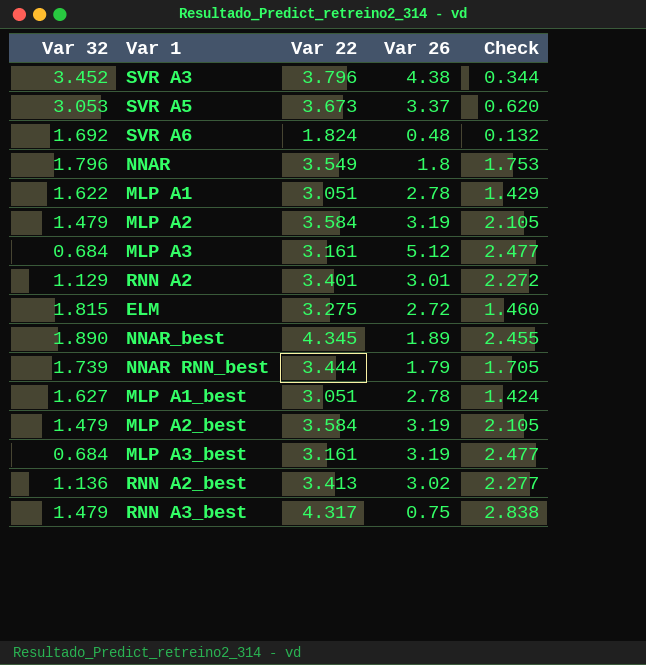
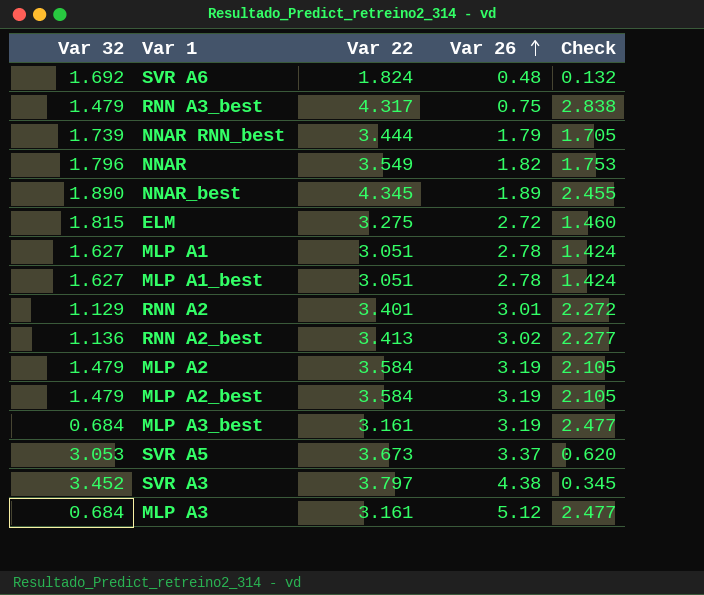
row order: none -> Var 26 ascending
NNAR | Var 26: 1.8 -> 1.82
MLP A1 | Var 32: 1.622 -> 1.627
MLP A1 | Check: 1.429 -> 1.424
SVR A3 | Var 22: 3.796 -> 3.797
SVR A3 | Check: 0.344 -> 0.345

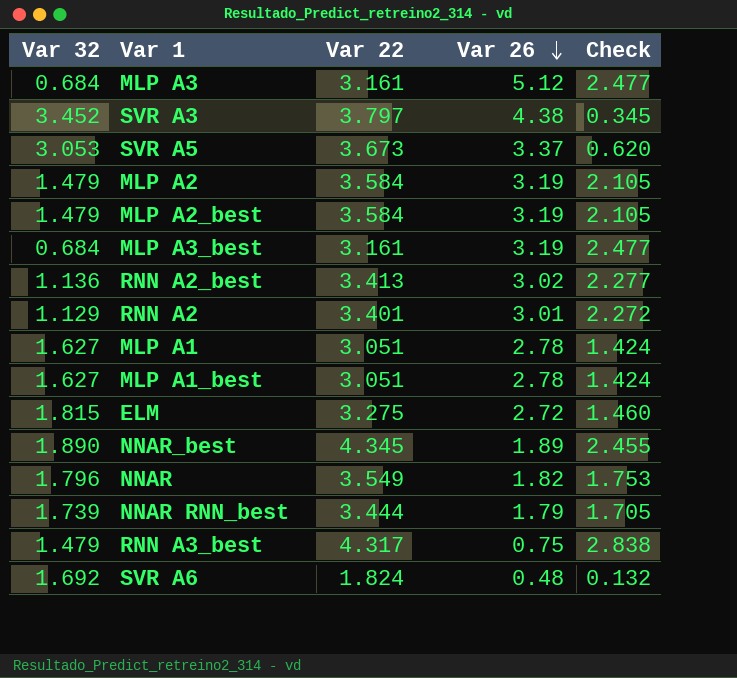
row order: Var 26 ascending -> Var 26 descending

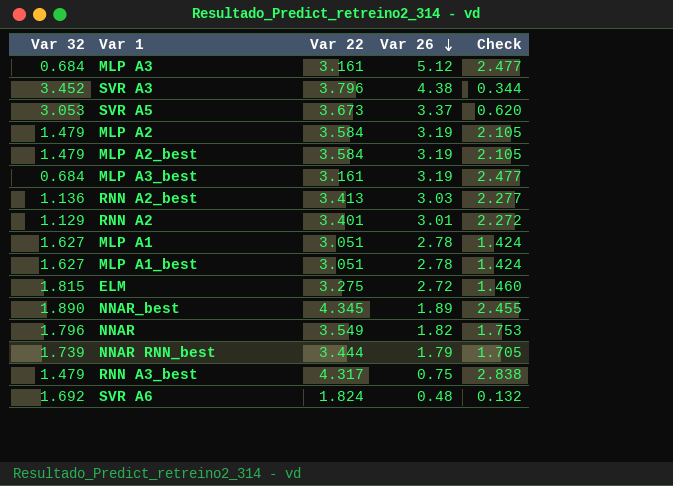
SVR A3 | Var 22: 3.797 -> 3.796
SVR A3 | Check: 0.345 -> 0.344
RNN A2_best | Var 26: 3.02 -> 3.03

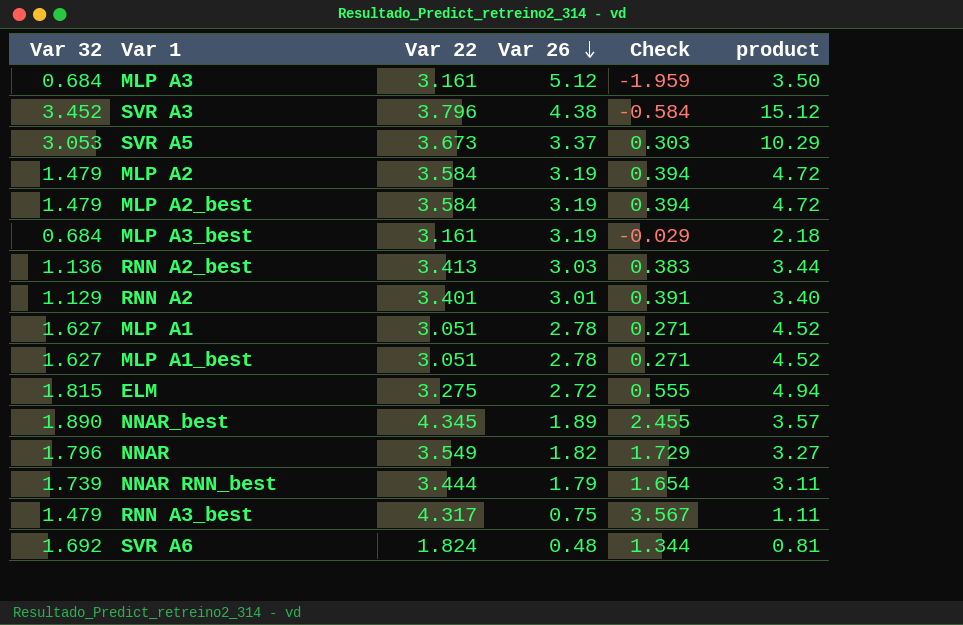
column Check | formula: [Var 22] - [Var 32] -> [Var 22] - [Var 26]
column product | formula: none -> [Var 32] * [Var 26]

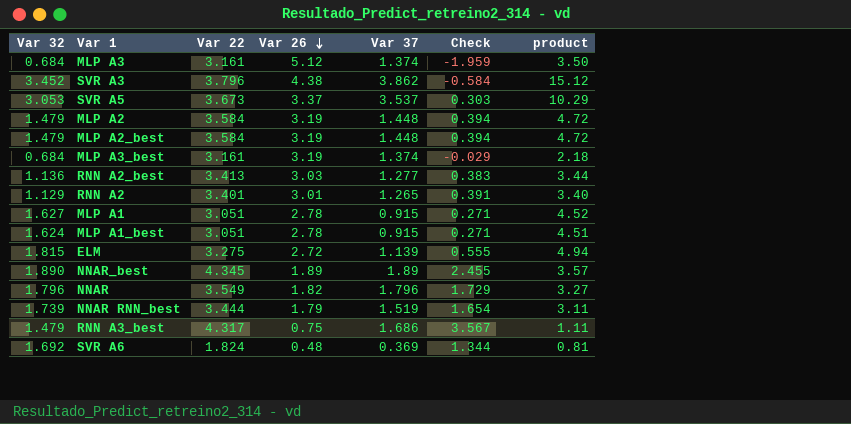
column Var 37 | position: none -> 5
MLP A1_best | Var 32: 1.627 -> 1.624
MLP A1_best | product: 4.52 -> 4.51

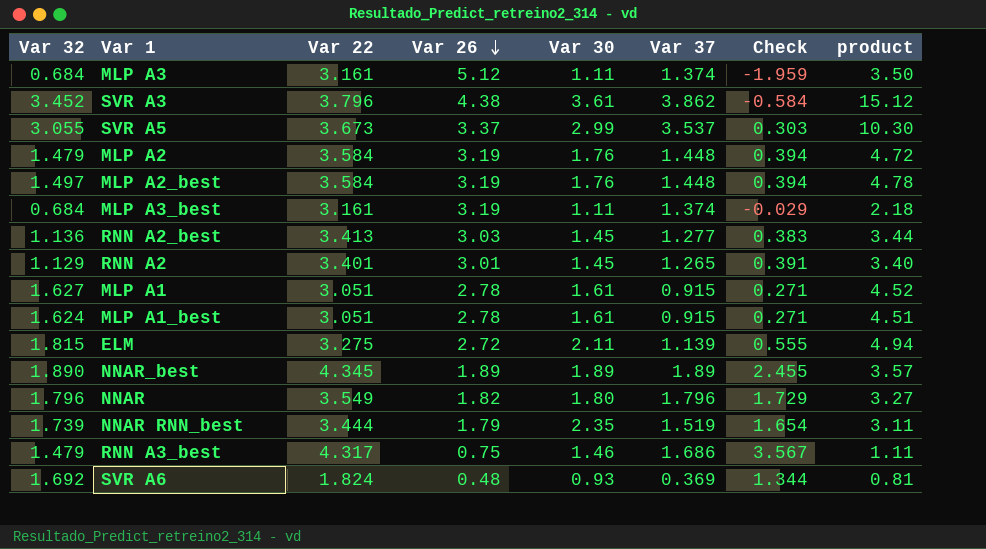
column Var 30 | position: none -> 5
SVR A5 | Var 32: 3.053 -> 3.055
SVR A5 | product: 10.29 -> 10.30
MLP A2_best | Var 32: 1.479 -> 1.497
MLP A2_best | product: 4.72 -> 4.78

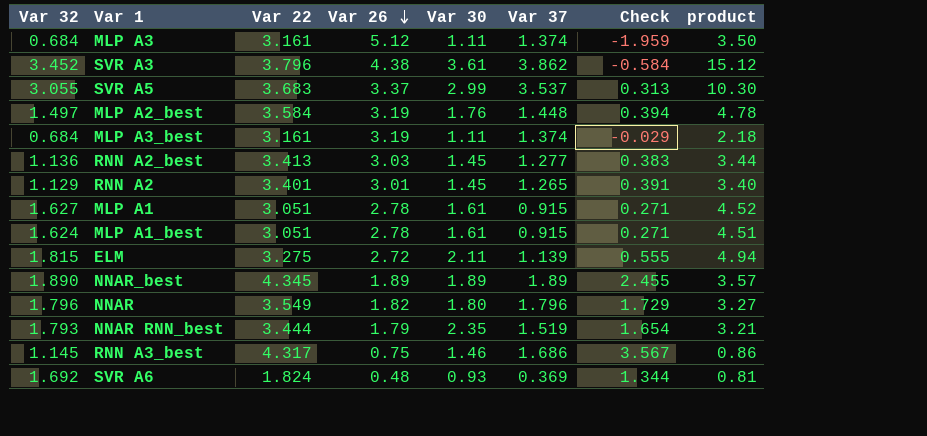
row MLP A2: 1.479 | 3.584 | 3.19 | 1.76 | 1.448 | 0.394 | 4.72 -> none
SVR A5 | Var 22: 3.673 -> 3.683
SVR A5 | Check: 0.303 -> 0.313
NNAR RNN_best | Var 32: 1.739 -> 1.793
NNAR RNN_best | product: 3.11 -> 3.21
RNN A3_best | Var 32: 1.479 -> 1.145
RNN A3_best | product: 1.11 -> 0.86

